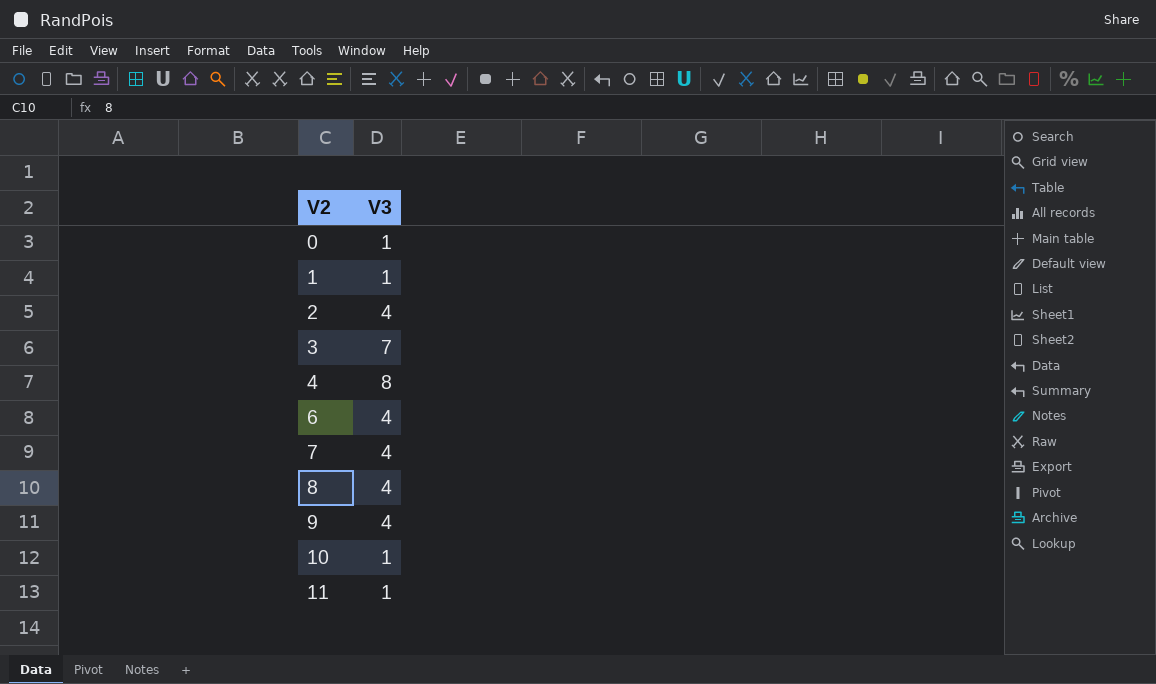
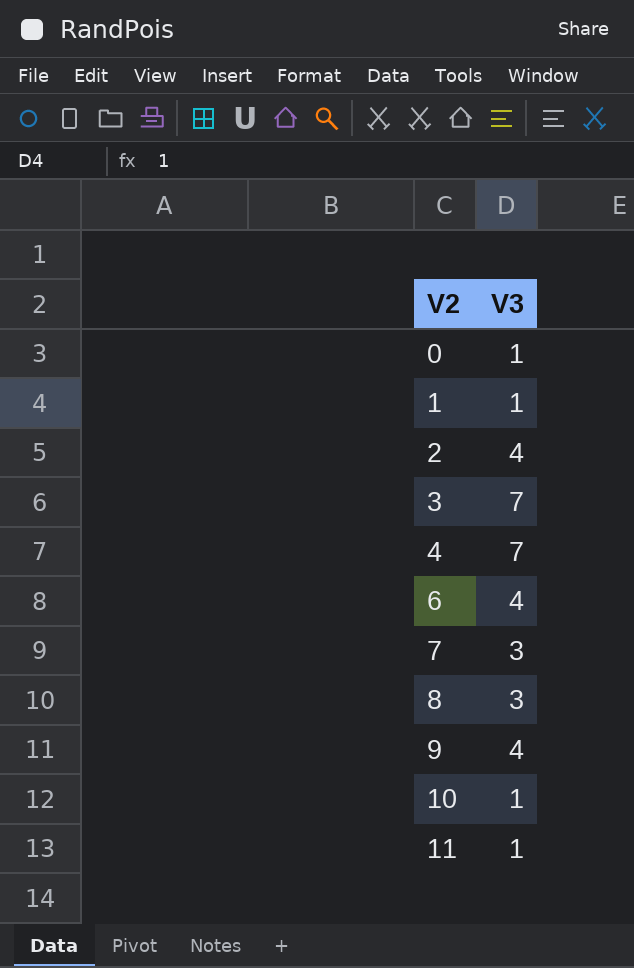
4 | V3: 8 -> 7
7 | V3: 4 -> 3
8 | V3: 4 -> 3

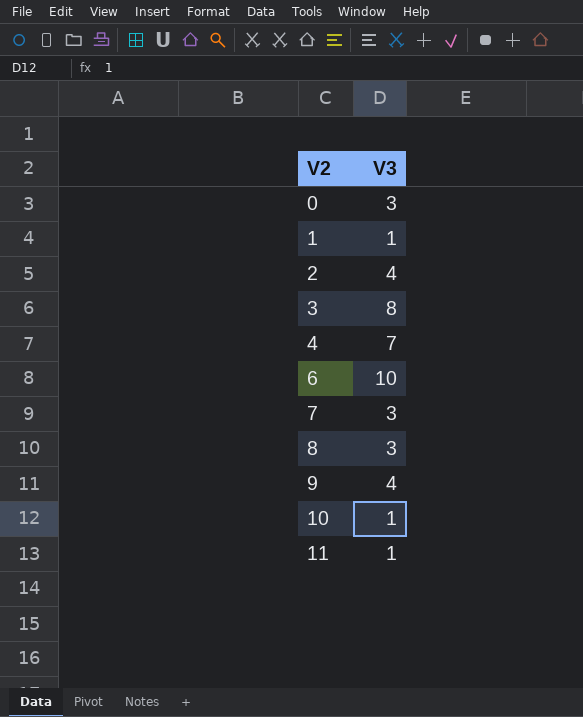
0 | V3: 1 -> 3
3 | V3: 7 -> 8
6 | V3: 4 -> 10

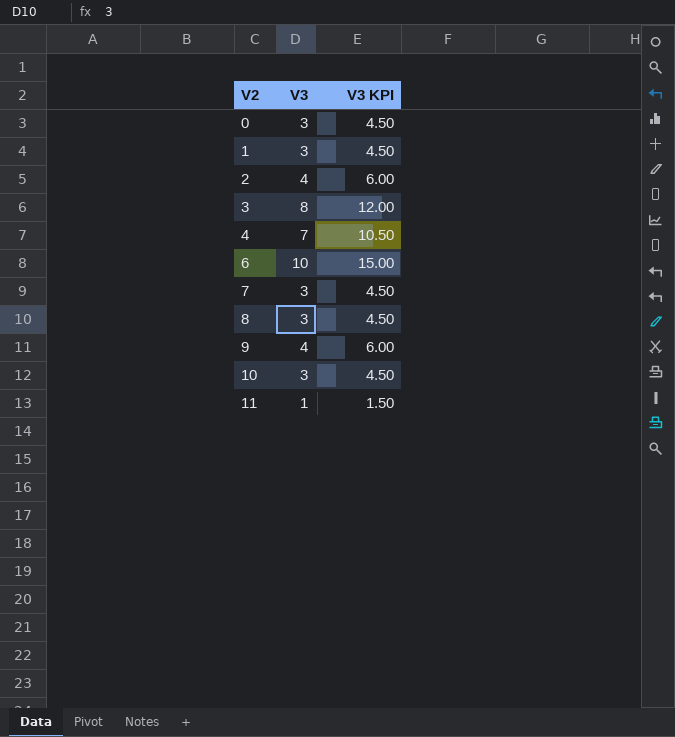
column V3 KPI | formula: none -> [V3] * 1.5
1 | V3: 1 -> 3
10 | V3: 1 -> 3

